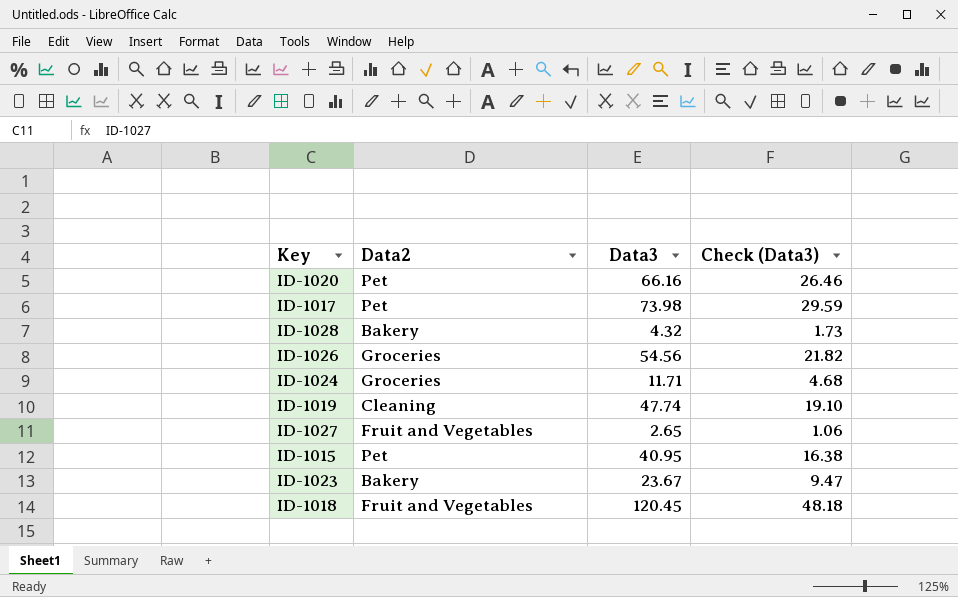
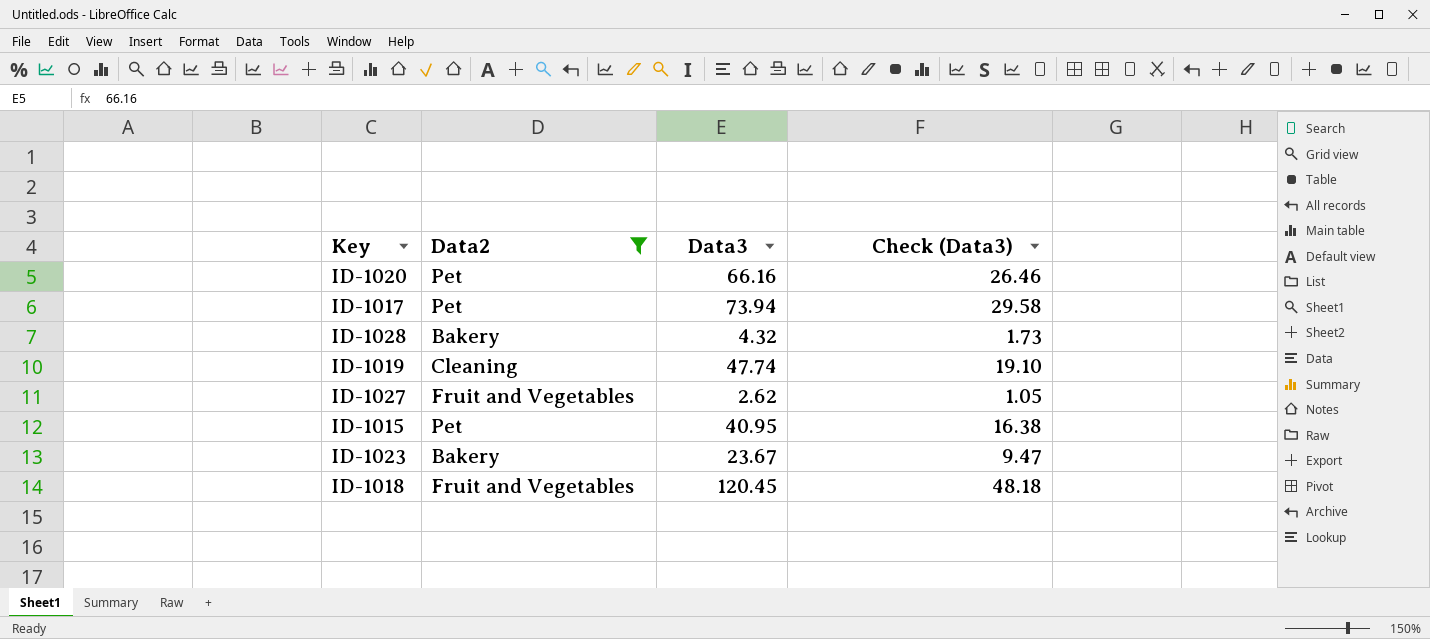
filter: none -> Data2 != Groceries
ID-1017 | Data3: 73.98 -> 73.94
ID-1017 | Check (Data3): 29.59 -> 29.58
ID-1027 | Data3: 2.65 -> 2.62
ID-1027 | Check (Data3): 1.06 -> 1.05

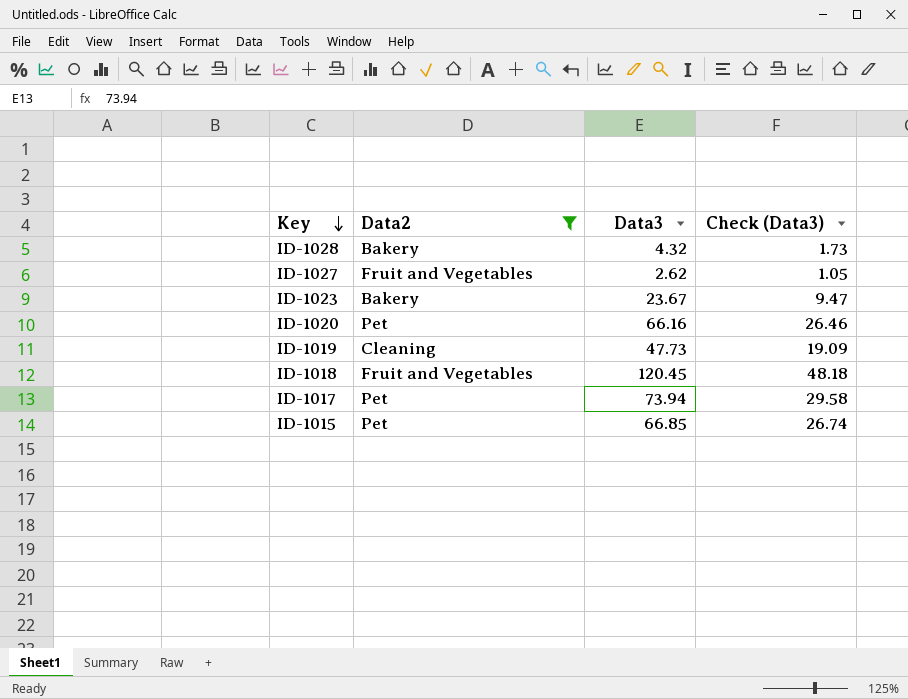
row order: none -> Key descending
ID-1019 | Data3: 47.74 -> 47.73
ID-1019 | Check (Data3): 19.10 -> 19.09
ID-1015 | Data3: 40.95 -> 66.85
ID-1015 | Check (Data3): 16.38 -> 26.74

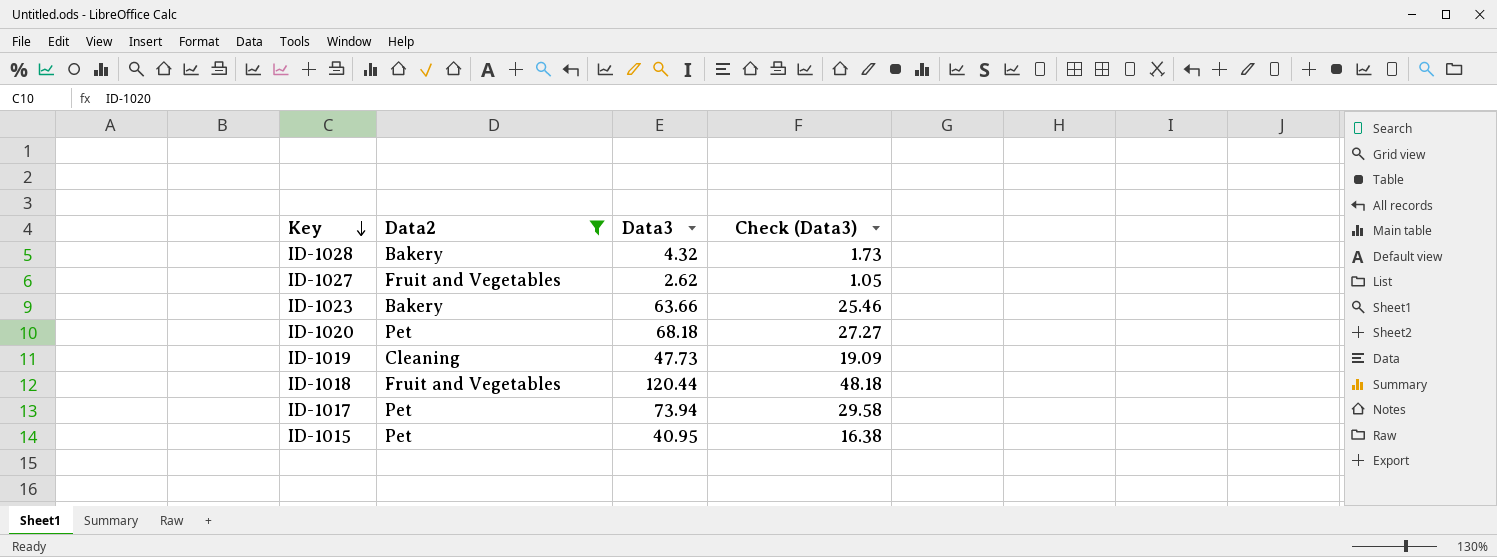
ID-1023 | Data3: 23.67 -> 63.66
ID-1023 | Check (Data3): 9.47 -> 25.46
ID-1020 | Data3: 66.16 -> 68.18
ID-1020 | Check (Data3): 26.46 -> 27.27
ID-1018 | Data3: 120.45 -> 120.44
ID-1015 | Data3: 66.85 -> 40.95
ID-1015 | Check (Data3): 26.74 -> 16.38

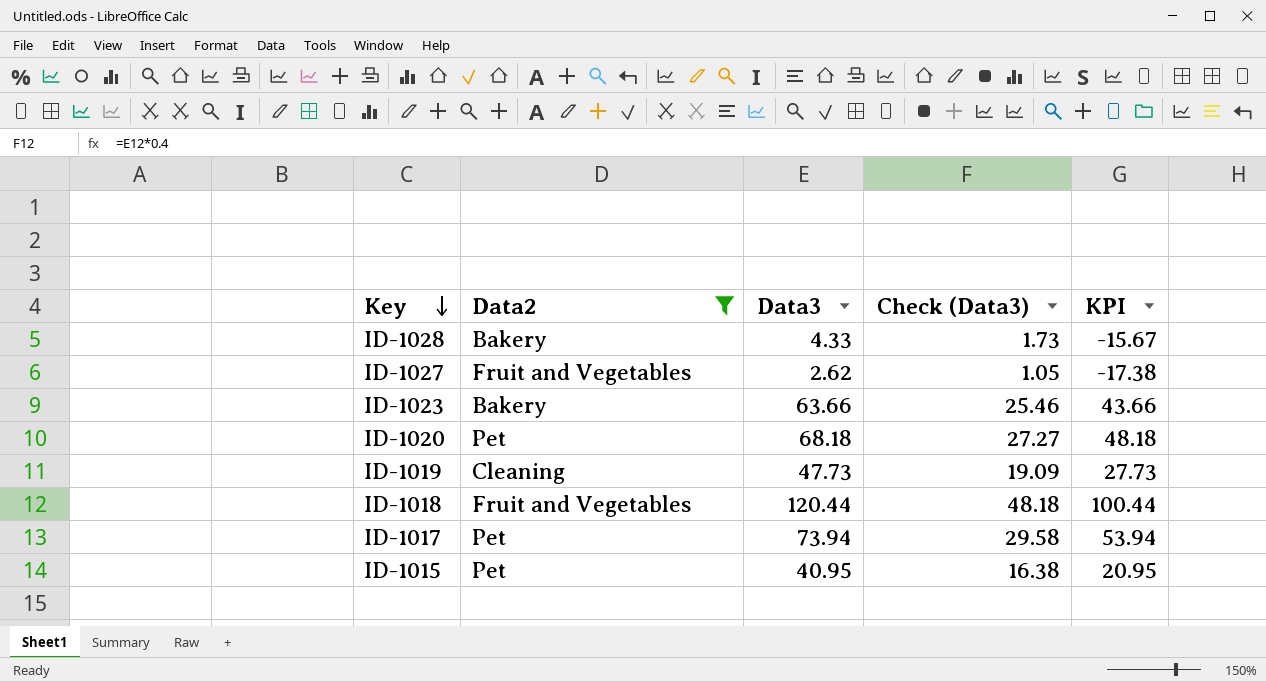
column KPI | formula: none -> [Data3] - 20
ID-1028 | Data3: 4.32 -> 4.33

